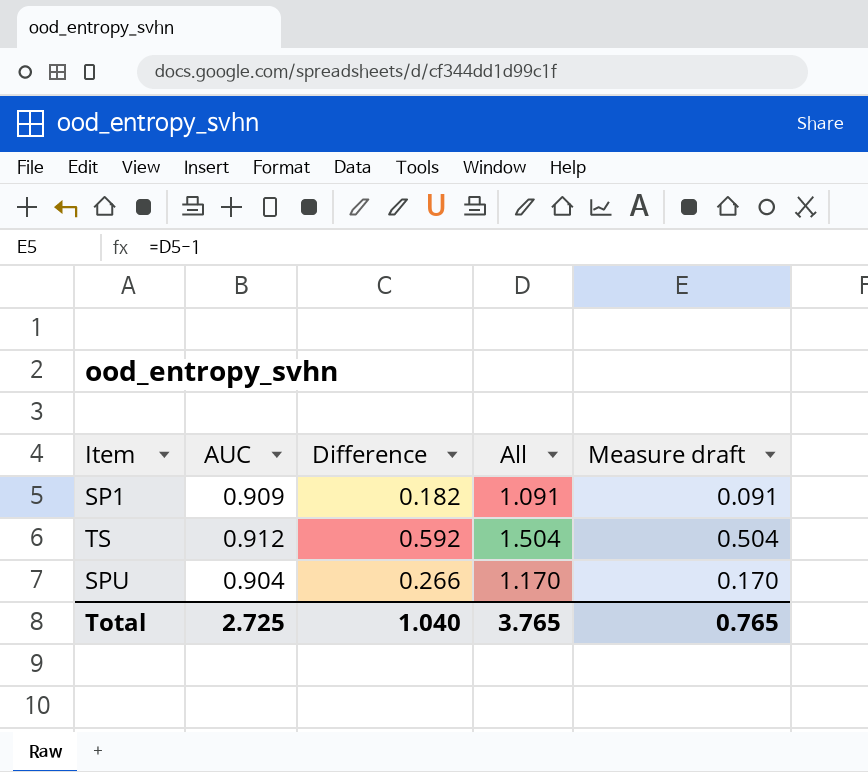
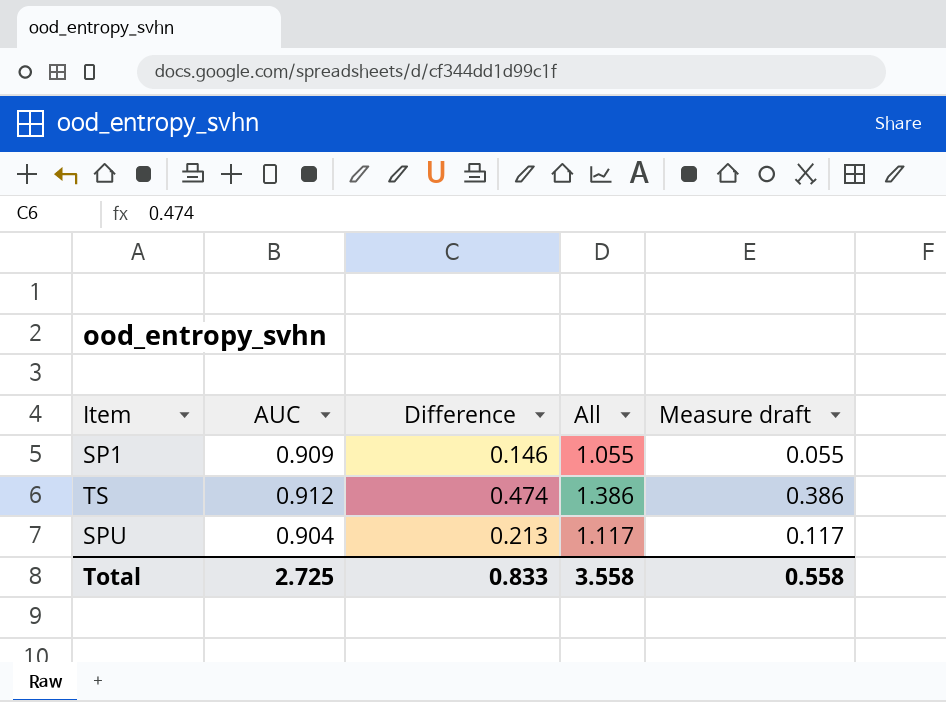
SP1 | Difference: 0.182 -> 0.146
SP1 | All: 1.091 -> 1.055
SP1 | Measure draft: 0.091 -> 0.055
TS | Difference: 0.592 -> 0.474
TS | All: 1.504 -> 1.386
TS | Measure draft: 0.504 -> 0.386
SPU | Difference: 0.266 -> 0.213
SPU | All: 1.170 -> 1.117
SPU | Measure draft: 0.170 -> 0.117
Total | Difference: 1.040 -> 0.833
Total | All: 3.765 -> 3.558
Total | Measure draft: 0.765 -> 0.558

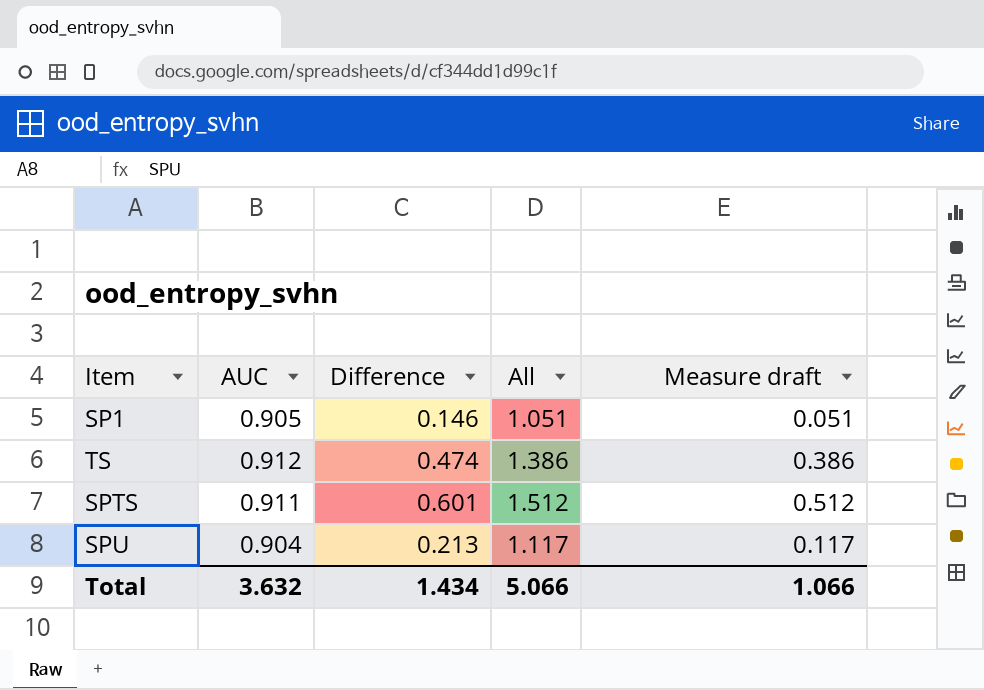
SP1 | AUC: 0.909 -> 0.905
SP1 | All: 1.055 -> 1.051
SP1 | Measure draft: 0.055 -> 0.051
row SPTS: none -> 0.911 | 0.601 | 1.512 | 0.512
Total | AUC: 2.725 -> 3.632
Total | Difference: 0.833 -> 1.434
Total | All: 3.558 -> 5.066
Total | Measure draft: 0.558 -> 1.066

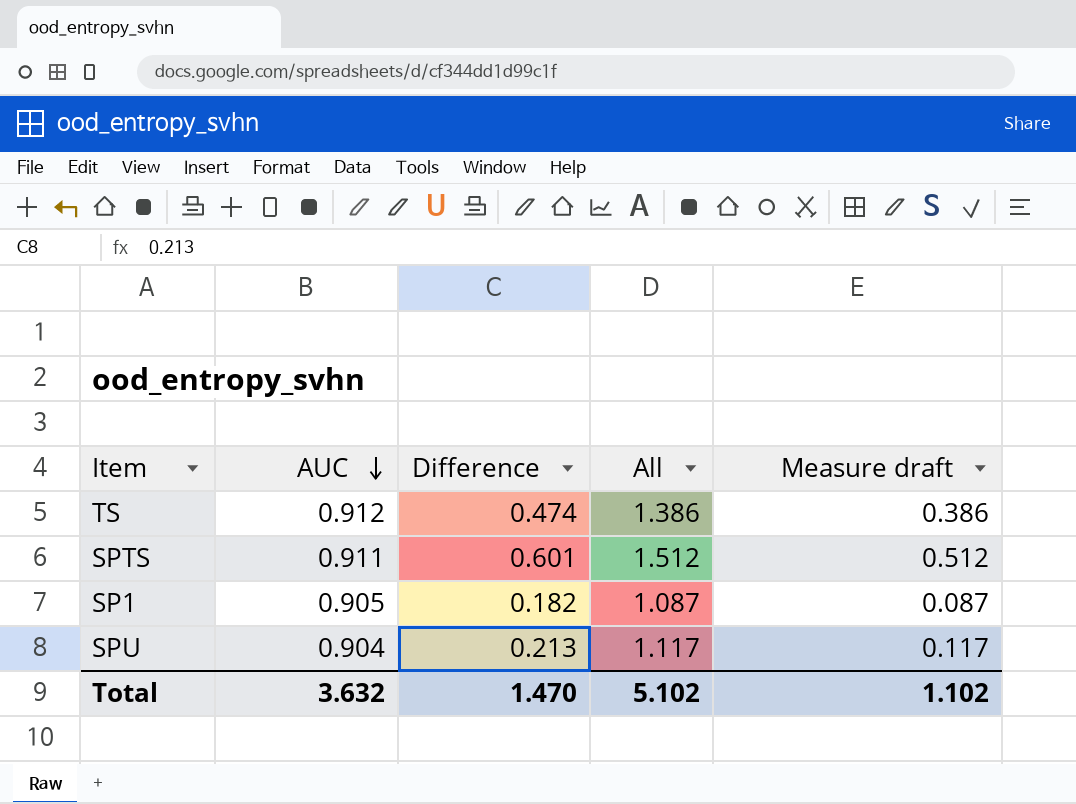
row order: none -> AUC descending
SP1 | Difference: 0.146 -> 0.182
SP1 | All: 1.051 -> 1.087
SP1 | Measure draft: 0.051 -> 0.087
Total | Difference: 1.434 -> 1.470
Total | All: 5.066 -> 5.102
Total | Measure draft: 1.066 -> 1.102

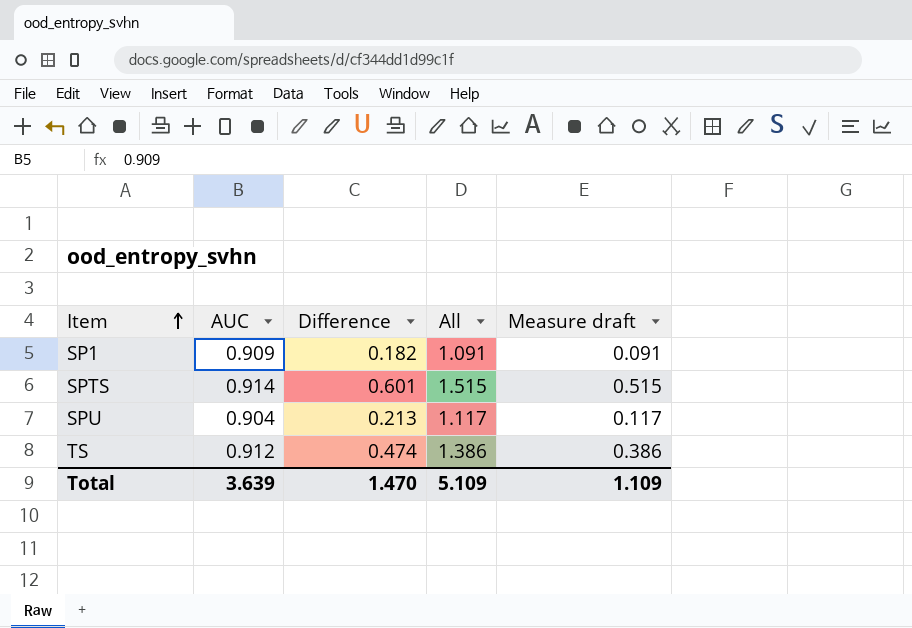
row order: AUC descending -> Item ascending
SP1 | AUC: 0.905 -> 0.909
SP1 | All: 1.087 -> 1.091
SP1 | Measure draft: 0.087 -> 0.091
SPTS | AUC: 0.911 -> 0.914
SPTS | All: 1.512 -> 1.515
SPTS | Measure draft: 0.512 -> 0.515
Total | AUC: 3.632 -> 3.639
Total | All: 5.102 -> 5.109
Total | Measure draft: 1.102 -> 1.109

